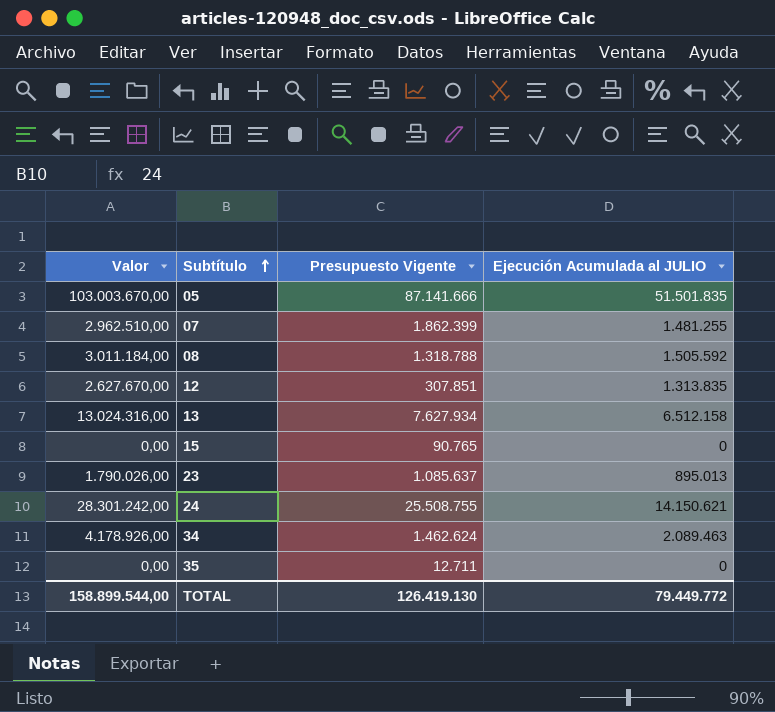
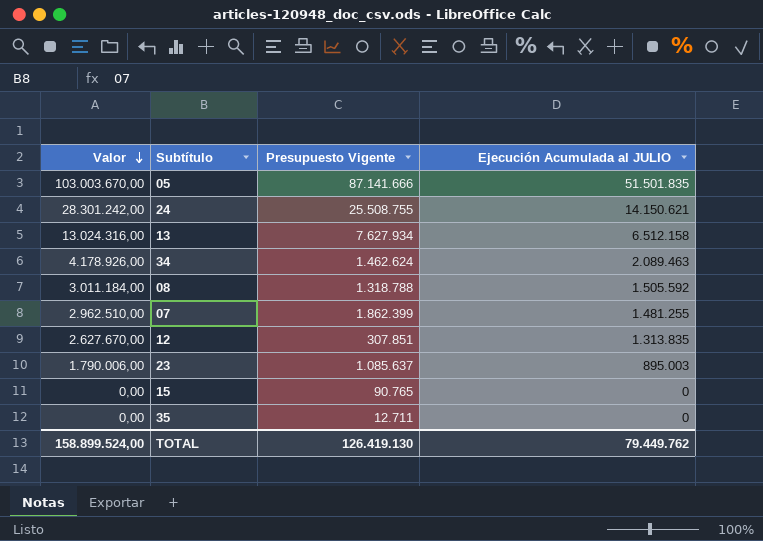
row order: Subtítulo ascending -> Valor descending
23 | Valor: 1.790.026,00 -> 1.790.006,00
23 | Ejecución Acumulada al JULIO: 895.013 -> 895.003
TOTAL | Valor: 158.899.544,00 -> 158.899.524,00
TOTAL | Ejecución Acumulada al JULIO: 79.449.772 -> 79.449.762

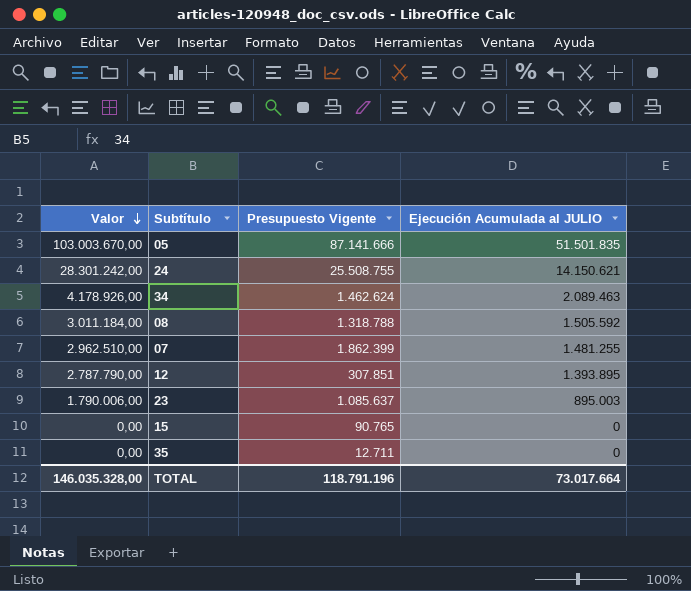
row 13: 13.024.316,00 | 7.627.934 | 6.512.158 -> none
12 | Valor: 2.627.670,00 -> 2.787.790,00
12 | Ejecución Acumulada al JULIO: 1.313.835 -> 1.393.895
TOTAL | Valor: 158.899.524,00 -> 146.035.328,00
TOTAL | Presupuesto Vigente: 126.419.130 -> 118.791.196
TOTAL | Ejecución Acumulada al JULIO: 79.449.762 -> 73.017.664

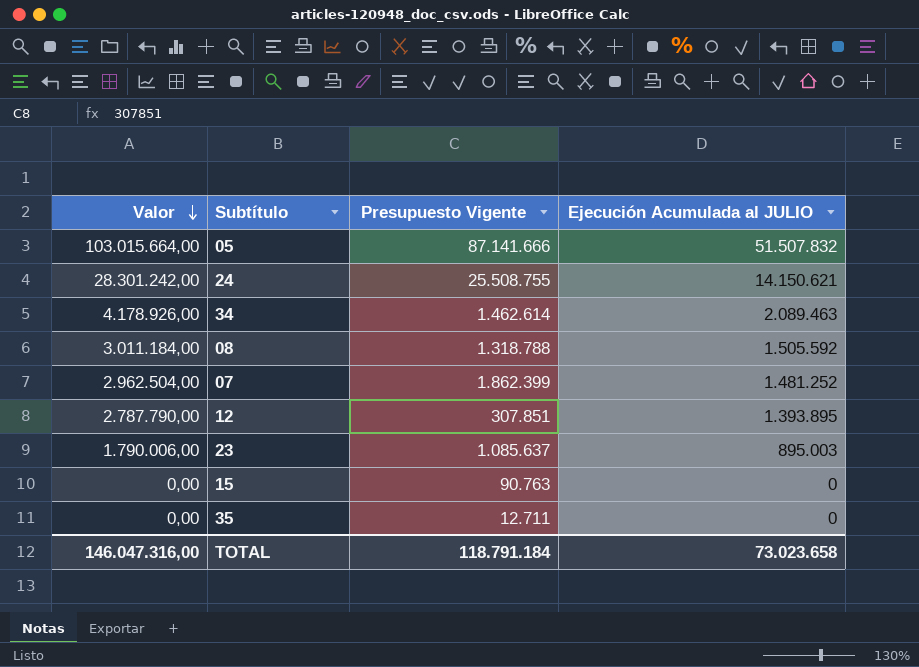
05 | Valor: 103.003.670,00 -> 103.015.664,00
05 | Ejecución Acumulada al JULIO: 51.501.835 -> 51.507.832
34 | Presupuesto Vigente: 1.462.624 -> 1.462.614
07 | Valor: 2.962.510,00 -> 2.962.504,00
07 | Ejecución Acumulada al JULIO: 1.481.255 -> 1.481.252
15 | Presupuesto Vigente: 90.765 -> 90.763
TOTAL | Valor: 146.035.328,00 -> 146.047.316,00
TOTAL | Presupuesto Vigente: 118.791.196 -> 118.791.184
TOTAL | Ejecución Acumulada al JULIO: 73.017.664 -> 73.023.658

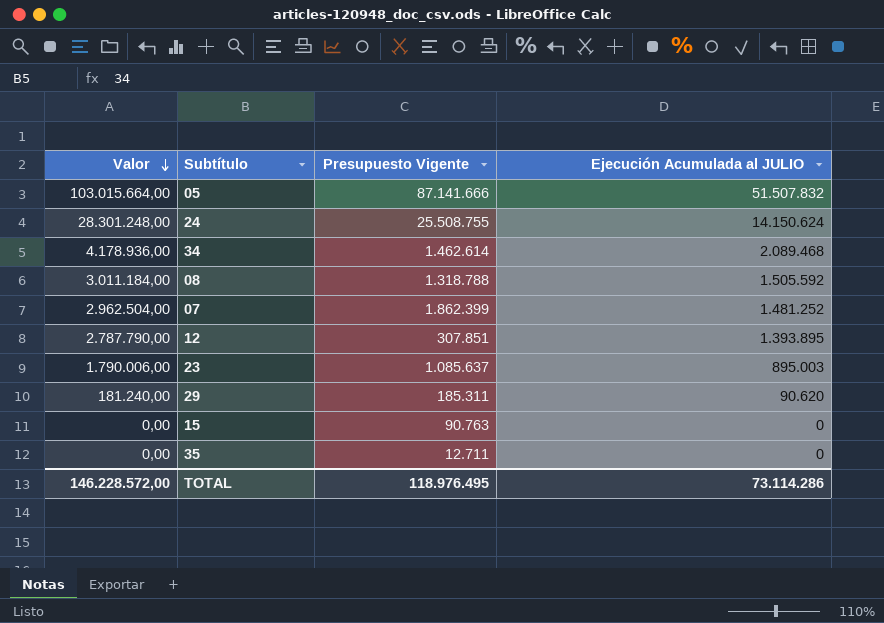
24 | Valor: 28.301.242,00 -> 28.301.248,00
24 | Ejecución Acumulada al JULIO: 14.150.621 -> 14.150.624
34 | Valor: 4.178.926,00 -> 4.178.936,00
34 | Ejecución Acumulada al JULIO: 2.089.463 -> 2.089.468
row 29: none -> 181.240,00 | 185.311 | 90.620
TOTAL | Valor: 146.047.316,00 -> 146.228.572,00
TOTAL | Presupuesto Vigente: 118.791.184 -> 118.976.495
TOTAL | Ejecución Acumulada al JULIO: 73.023.658 -> 73.114.286

